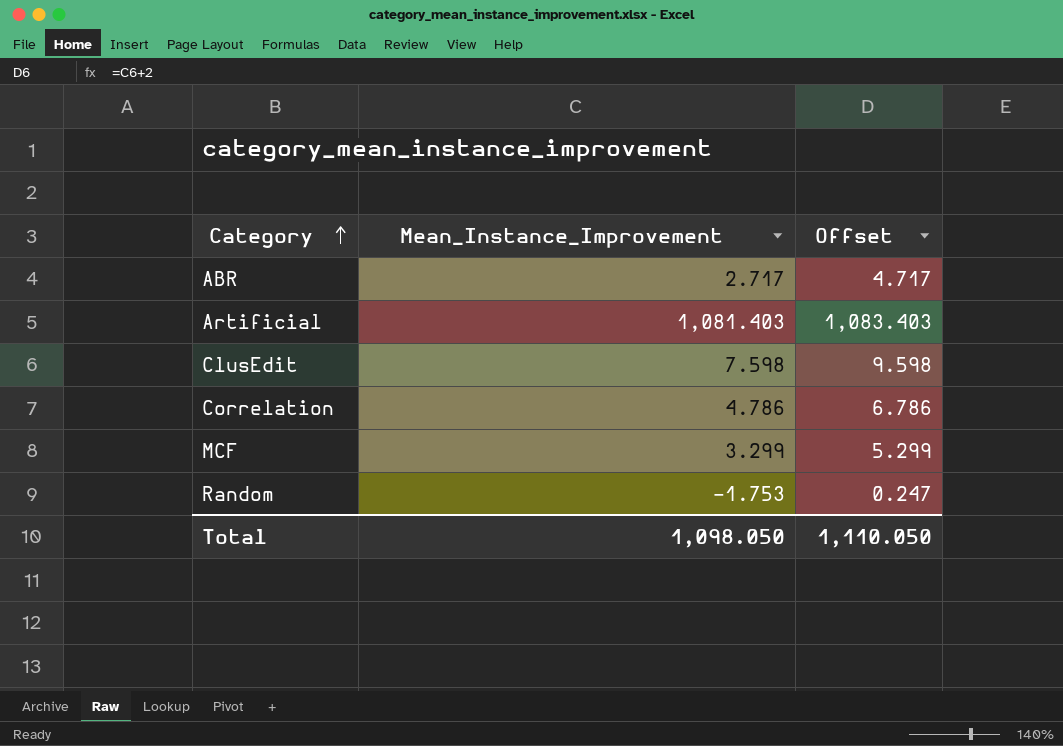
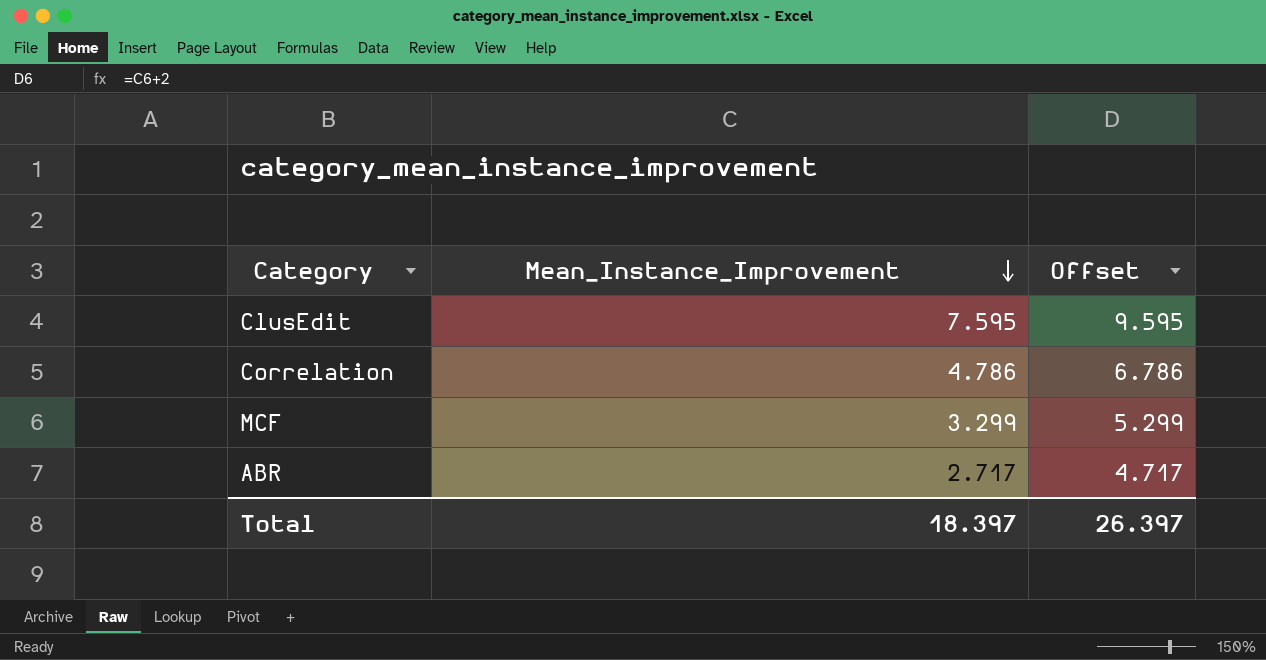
row order: Category ascending -> Mean_Instance_Improvement descending
row Artificial: 1,081.403 | 1,083.403 -> none
row Random: -1.753 | 0.247 -> none
ClusEdit | Mean_Instance_Improvement: 7.598 -> 7.595
ClusEdit | Offset: 9.598 -> 9.595
Total | Mean_Instance_Improvement: 1,098.050 -> 18.397
Total | Offset: 1,110.050 -> 26.397

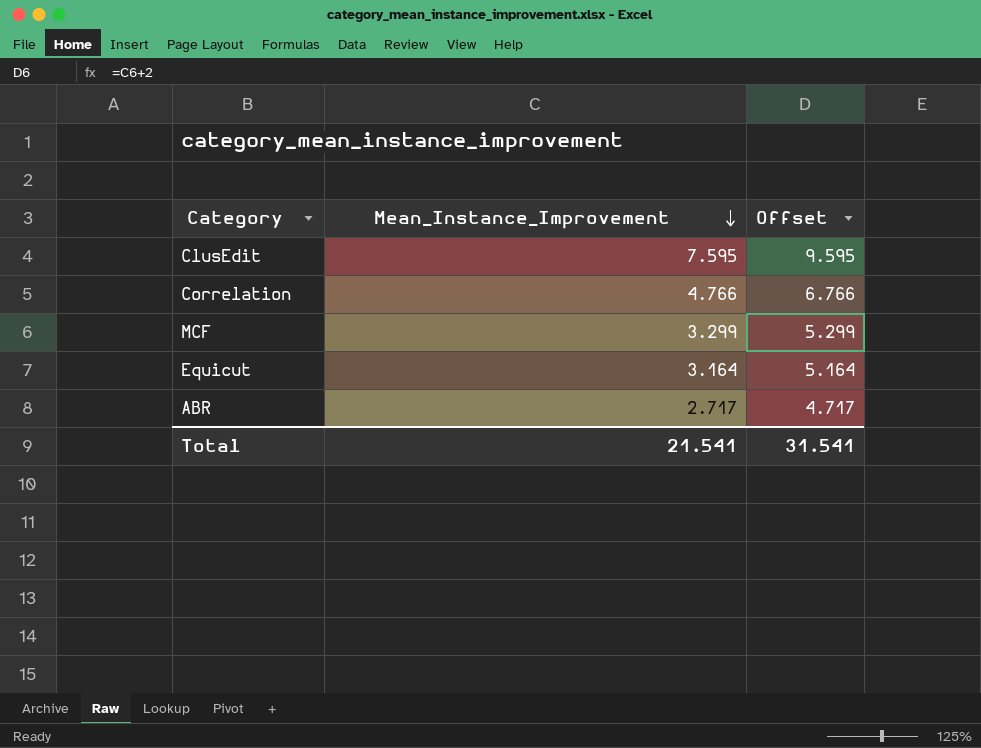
Correlation | Mean_Instance_Improvement: 4.786 -> 4.766
Correlation | Offset: 6.786 -> 6.766
row Equicut: none -> 3.164 | 5.164
Total | Mean_Instance_Improvement: 18.397 -> 21.541
Total | Offset: 26.397 -> 31.541

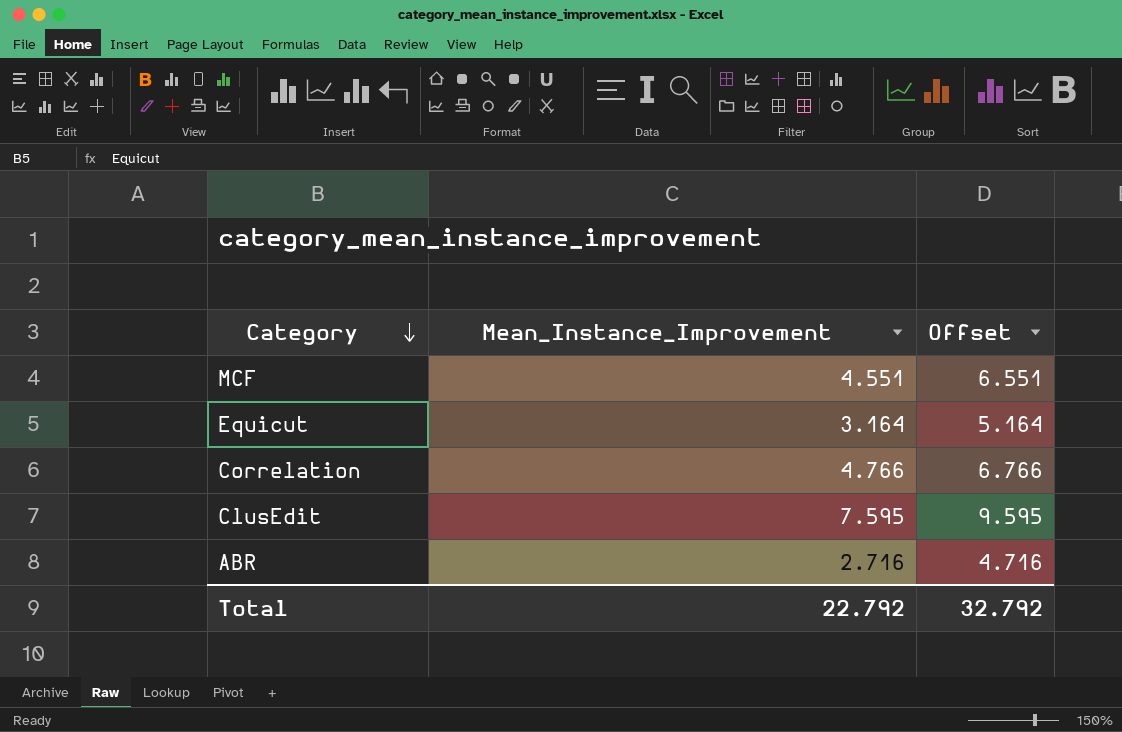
row order: Mean_Instance_Improvement descending -> Category descending
MCF | Mean_Instance_Improvement: 3.299 -> 4.551
MCF | Offset: 5.299 -> 6.551
ABR | Mean_Instance_Improvement: 2.717 -> 2.716
ABR | Offset: 4.717 -> 4.716
Total | Mean_Instance_Improvement: 21.541 -> 22.792
Total | Offset: 31.541 -> 32.792

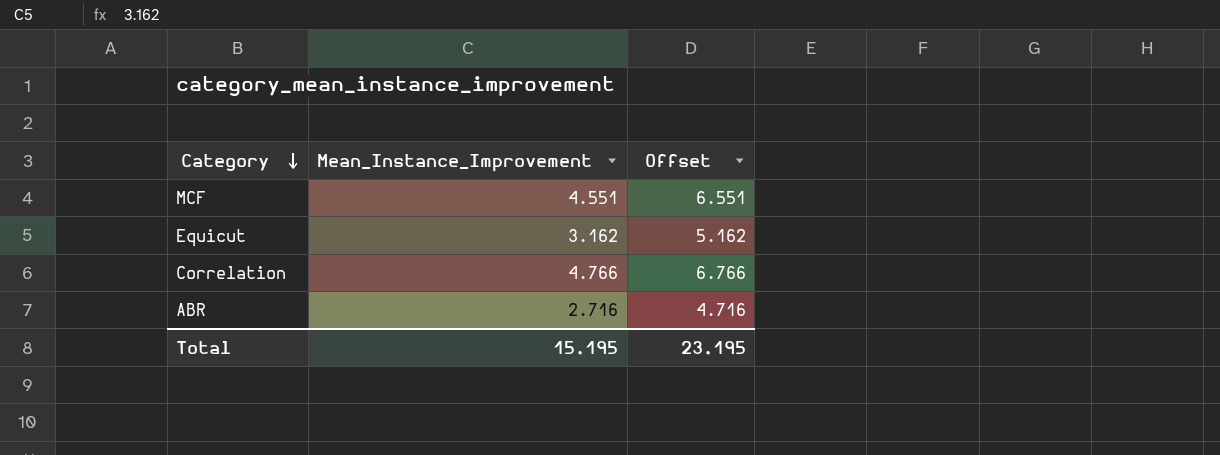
row ClusEdit: 7.595 | 9.595 -> none
Equicut | Mean_Instance_Improvement: 3.164 -> 3.162
Equicut | Offset: 5.164 -> 5.162
Total | Mean_Instance_Improvement: 22.792 -> 15.195
Total | Offset: 32.792 -> 23.195

